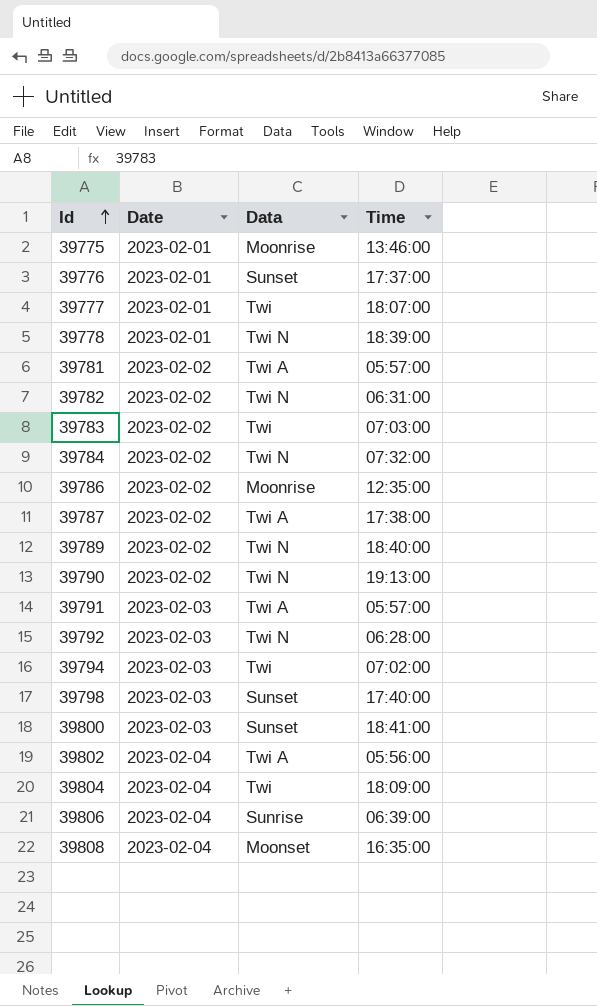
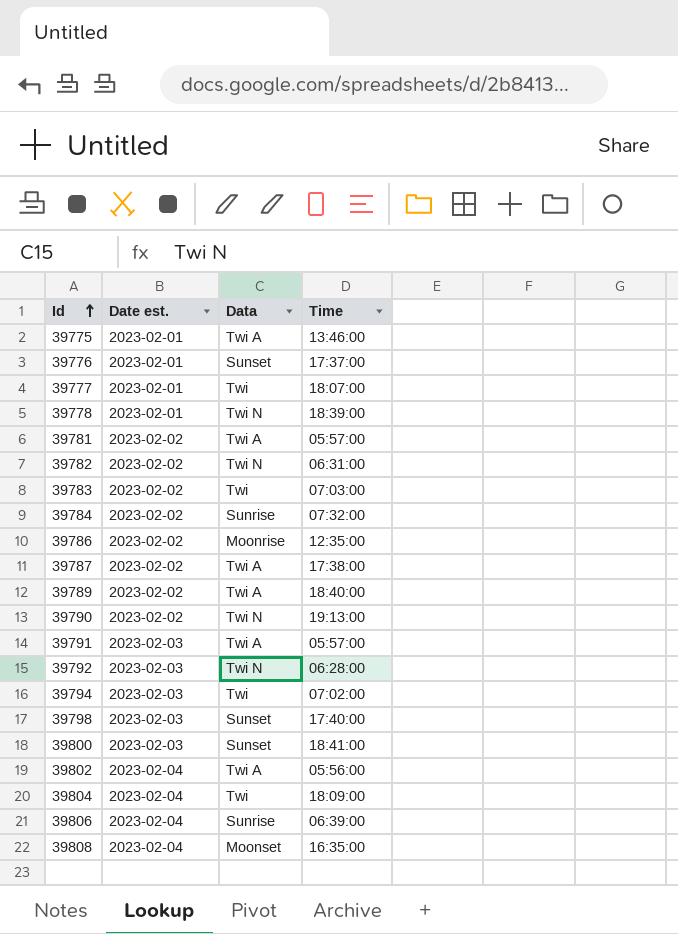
column name: Date -> Date est.
39775 | Data: Moonrise -> Twi A
39784 | Data: Twi N -> Sunrise
39789 | Data: Twi N -> Twi A

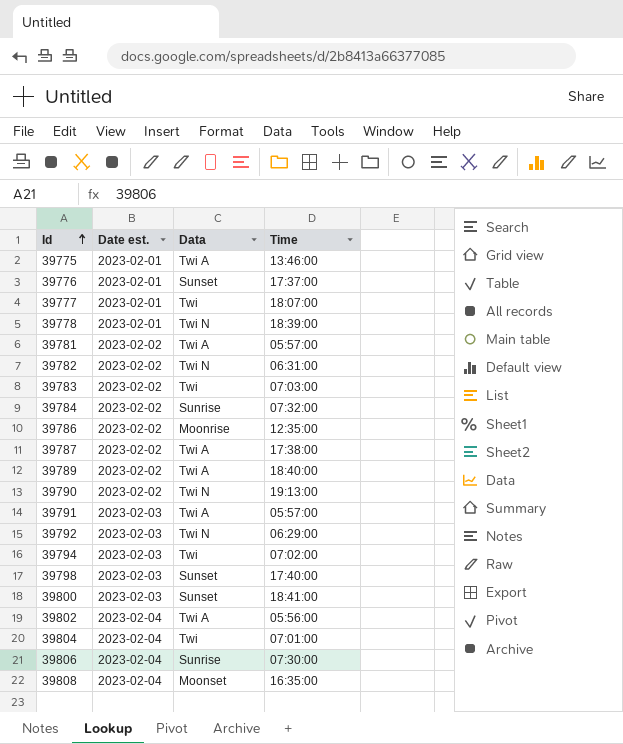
39792 | Time: 06:28:00 -> 06:29:00
39804 | Time: 18:09:00 -> 07:01:00
39806 | Time: 06:39:00 -> 07:30:00

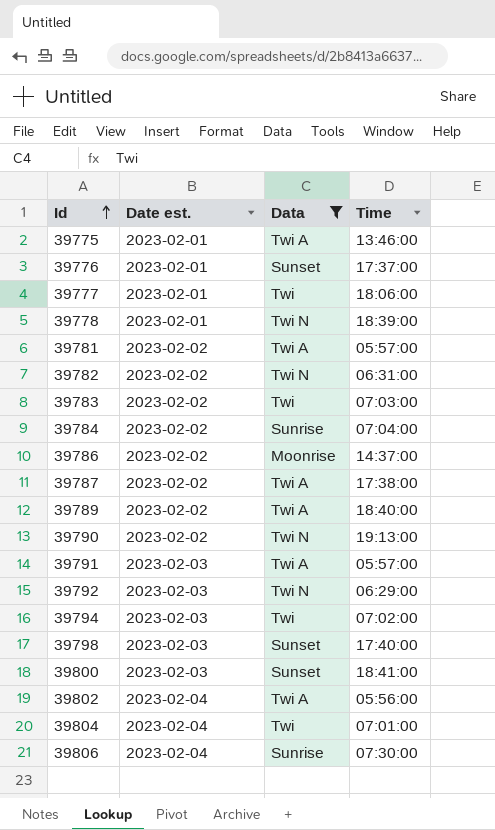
filter: none -> Data != Moonset
39777 | Time: 18:07:00 -> 18:06:00
39784 | Time: 07:32:00 -> 07:04:00
39786 | Time: 12:35:00 -> 14:37:00

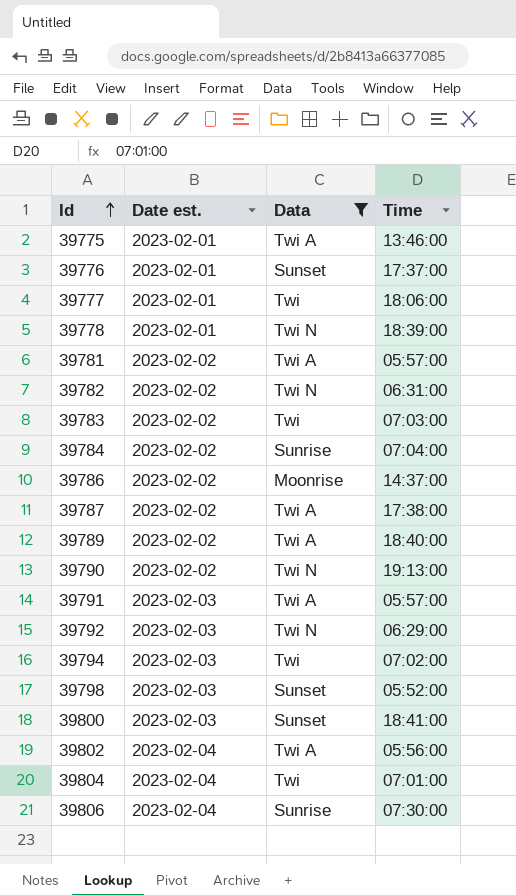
39798 | Time: 17:40:00 -> 05:52:00

